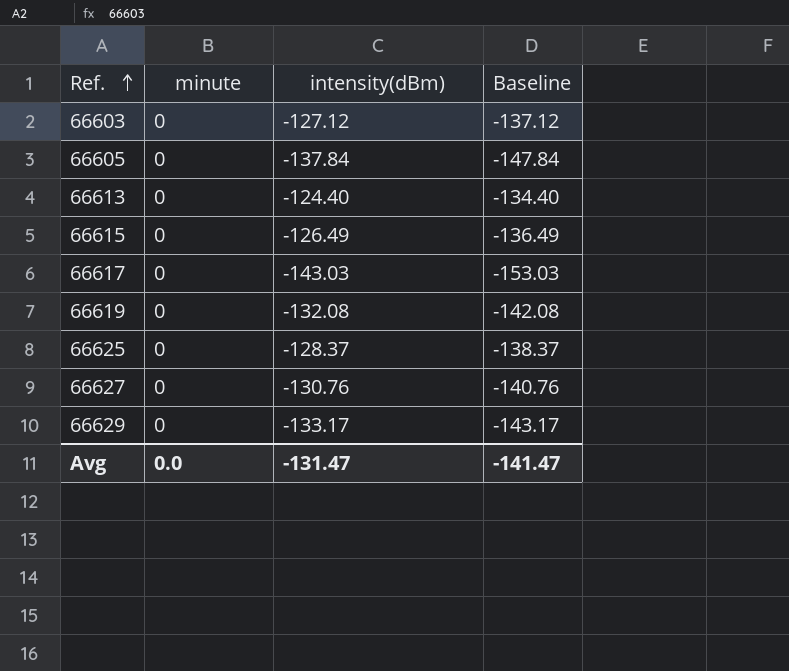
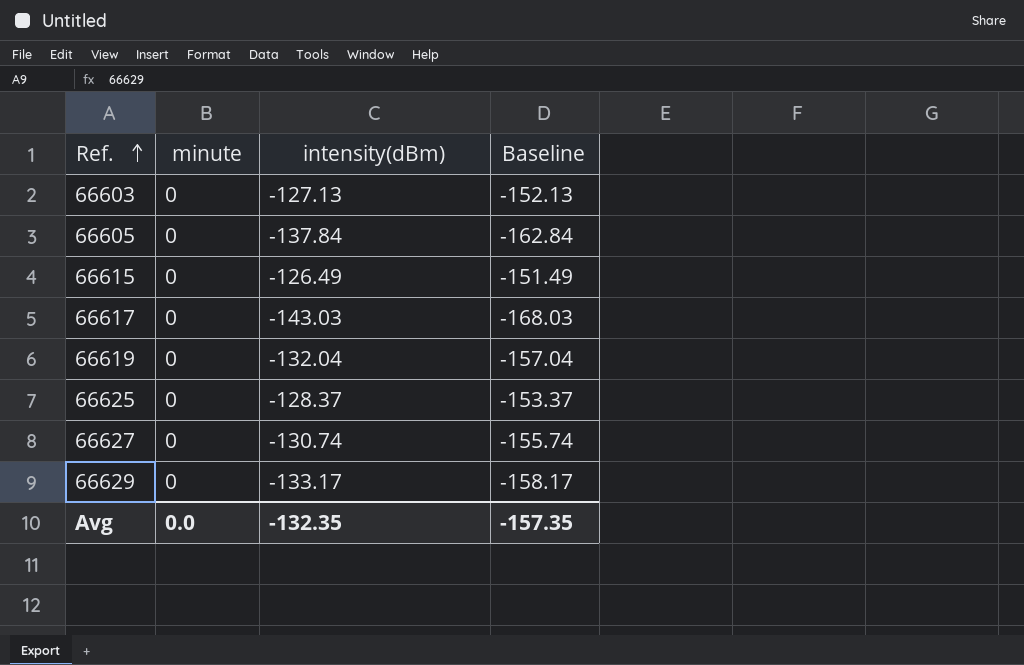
column Baseline | formula: [intensity(dBm)] - 10 -> [intensity(dBm)] - 25
row 66613: 0 | -124.40 | -134.40 -> none
66603 | intensity(dBm): -127.12 -> -127.13
66619 | intensity(dBm): -132.08 -> -132.04
66627 | intensity(dBm): -130.76 -> -130.74
Avg | intensity(dBm): -131.47 -> -132.35
Avg | Baseline: -141.47 -> -157.35

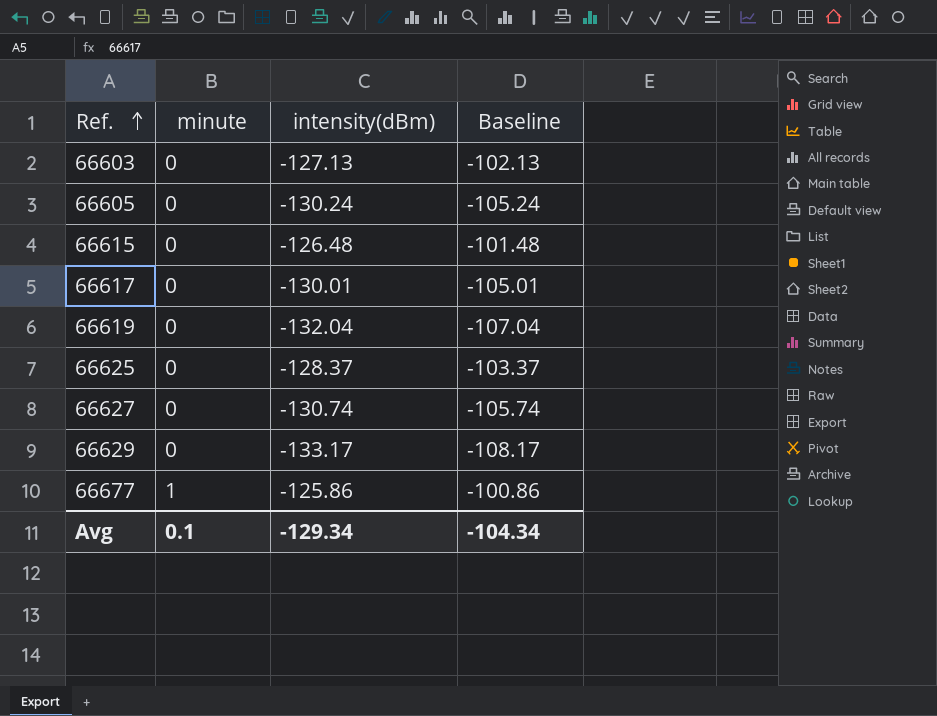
column Baseline | formula: [intensity(dBm)] - 25 -> [intensity(dBm)] + 25
66605 | intensity(dBm): -137.84 -> -130.24
66615 | intensity(dBm): -126.49 -> -126.48
66617 | intensity(dBm): -143.03 -> -130.01
row 66677: none -> 1 | -125.86 | -100.86
Avg | minute: 0.0 -> 0.1
Avg | intensity(dBm): -132.35 -> -129.34
Avg | Baseline: -157.35 -> -104.34

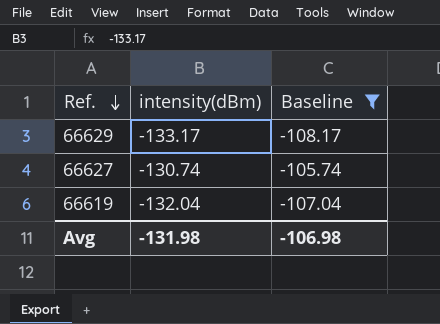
filter: none -> Baseline <= -105.74
row order: Ref. ascending -> Ref. descending
column minute | position: 2 -> none
Avg | intensity(dBm): -129.34 -> -131.98
Avg | Baseline: -104.34 -> -106.98

